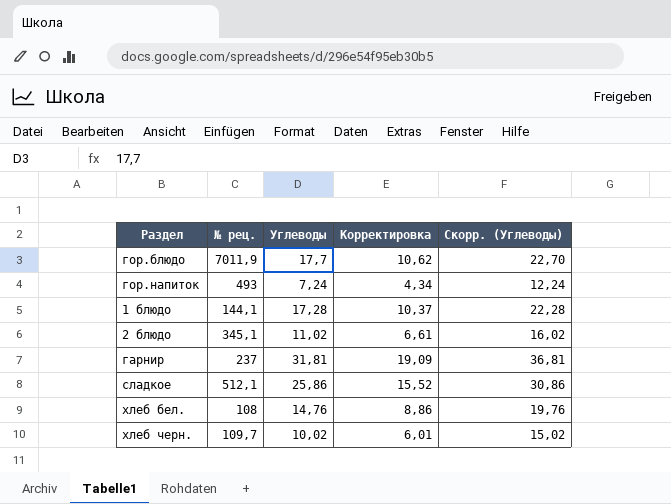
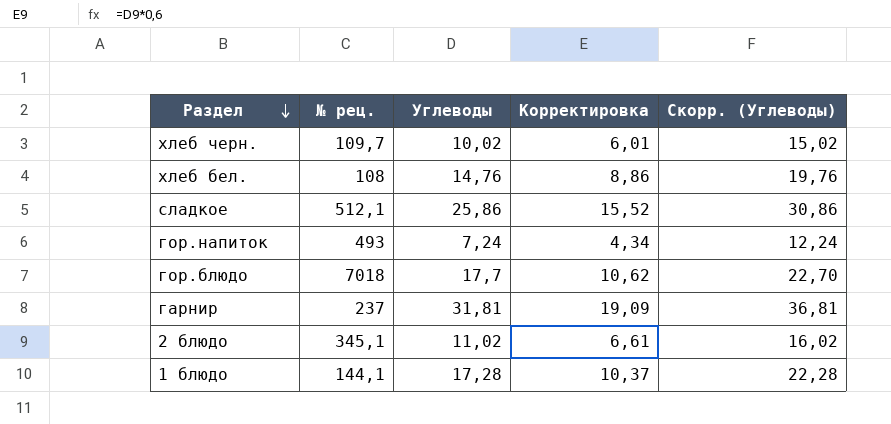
row order: none -> Раздел descending
гор.блюдо | № рец.: 7011,9 -> 7018

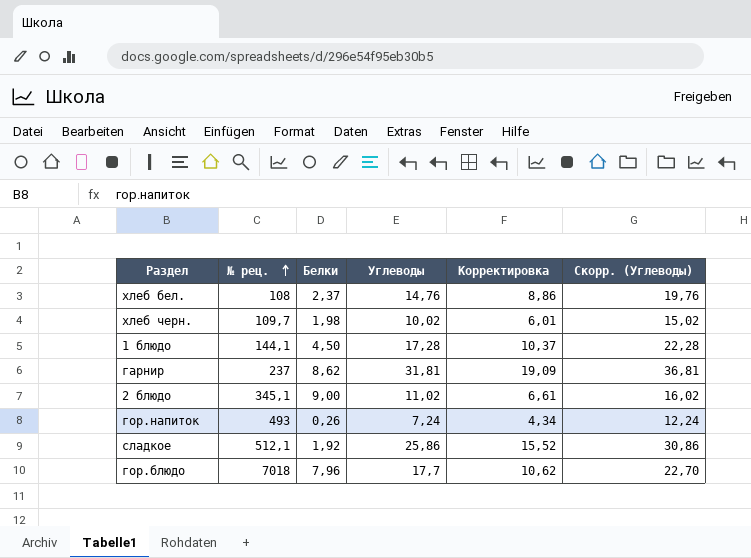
row order: Раздел descending -> № рец. ascending
column Белки | position: none -> 3

